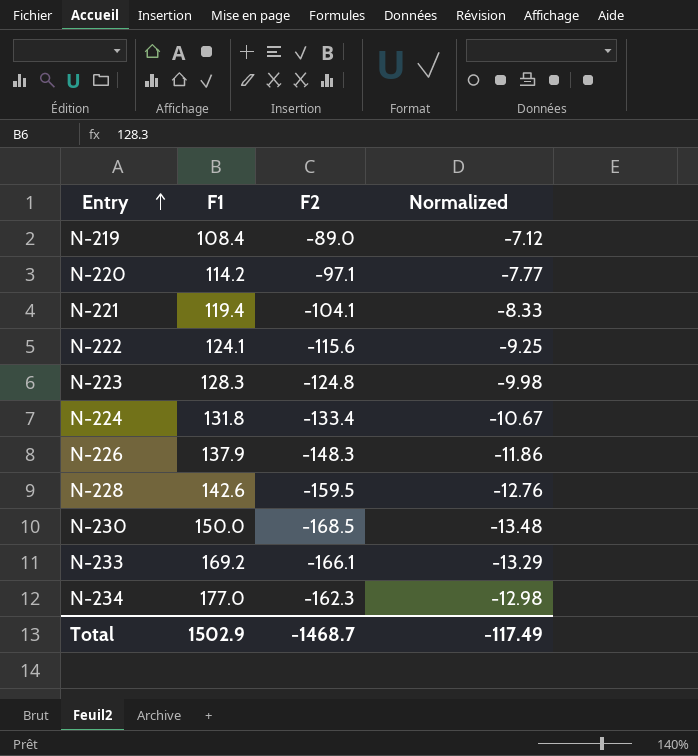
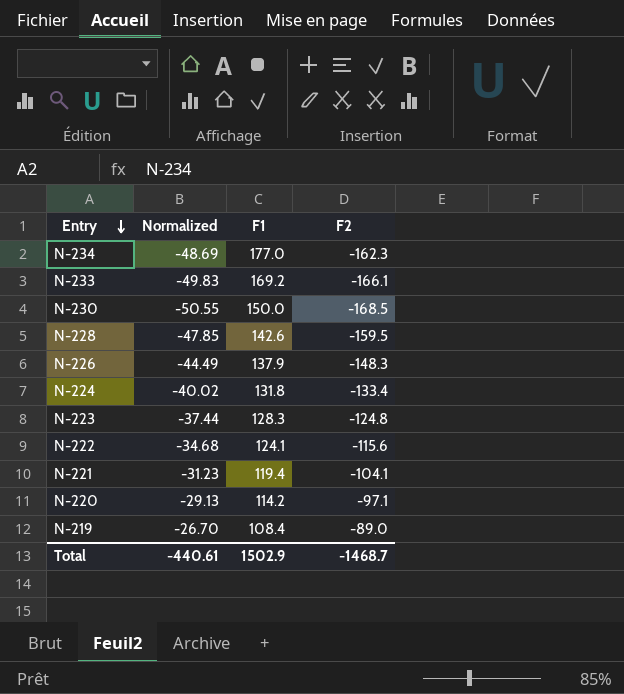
row order: Entry ascending -> Entry descending
column Normalized | formula: [F2] * 0.08 -> [F2] * 0.3
column Normalized | position: 4 -> 2
Total | Normalized: -117.49 -> -440.61

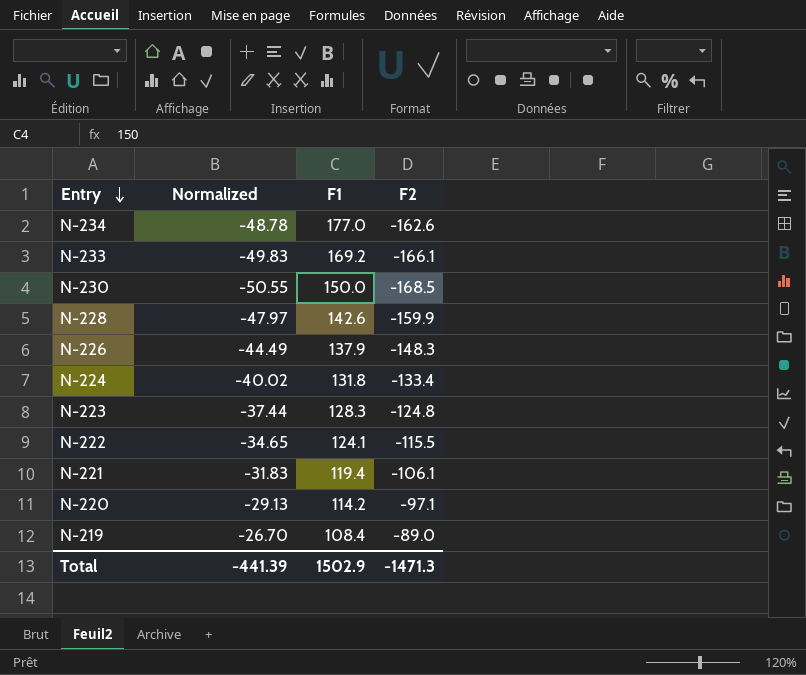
N-234 | Normalized: -48.69 -> -48.78
N-234 | F2: -162.3 -> -162.6
N-228 | Normalized: -47.85 -> -47.97
N-228 | F2: -159.5 -> -159.9
N-222 | Normalized: -34.68 -> -34.65
N-222 | F2: -115.6 -> -115.5
N-221 | Normalized: -31.23 -> -31.83
N-221 | F2: -104.1 -> -106.1
Total | Normalized: -440.61 -> -441.39
Total | F2: -1468.7 -> -1471.3

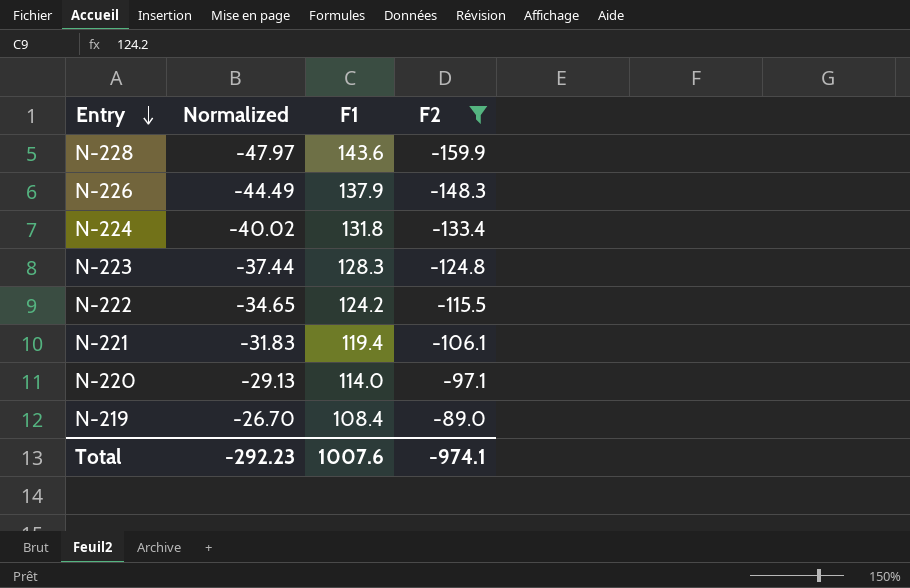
filter: none -> F2 >= -159.9
N-228 | F1: 142.6 -> 143.6
N-222 | F1: 124.1 -> 124.2
N-220 | F1: 114.2 -> 114.0
Total | Normalized: -441.39 -> -292.23
Total | F1: 1502.9 -> 1007.6
Total | F2: -1471.3 -> -974.1

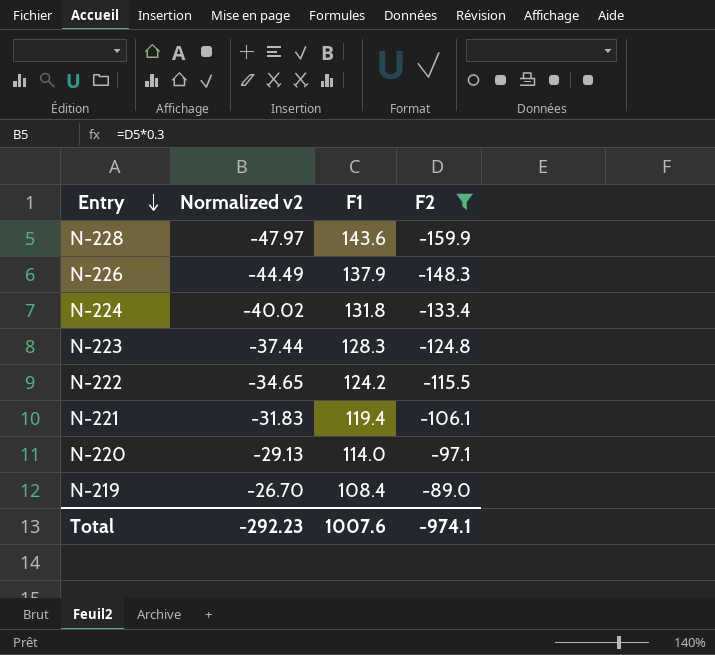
column name: Normalized -> Normalized v2

